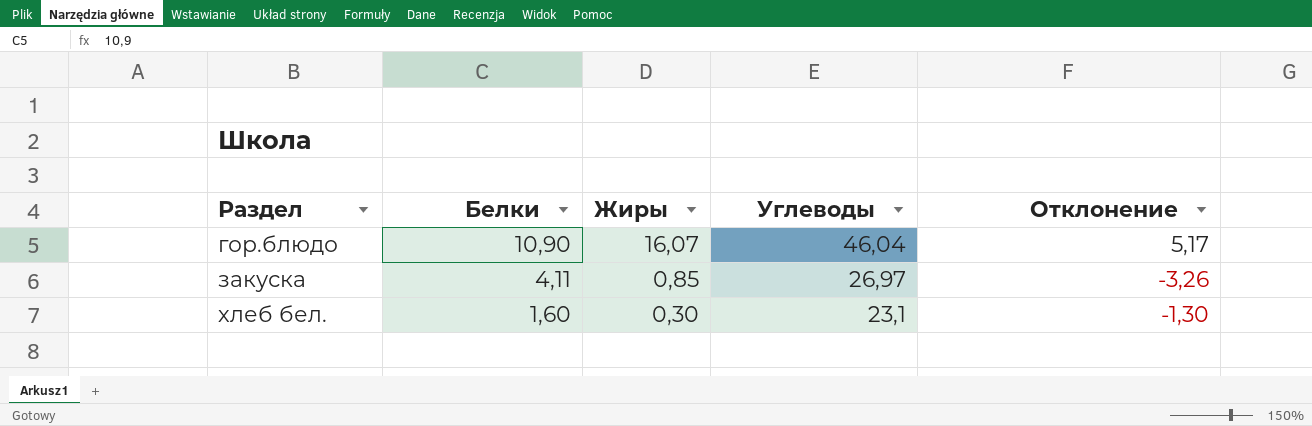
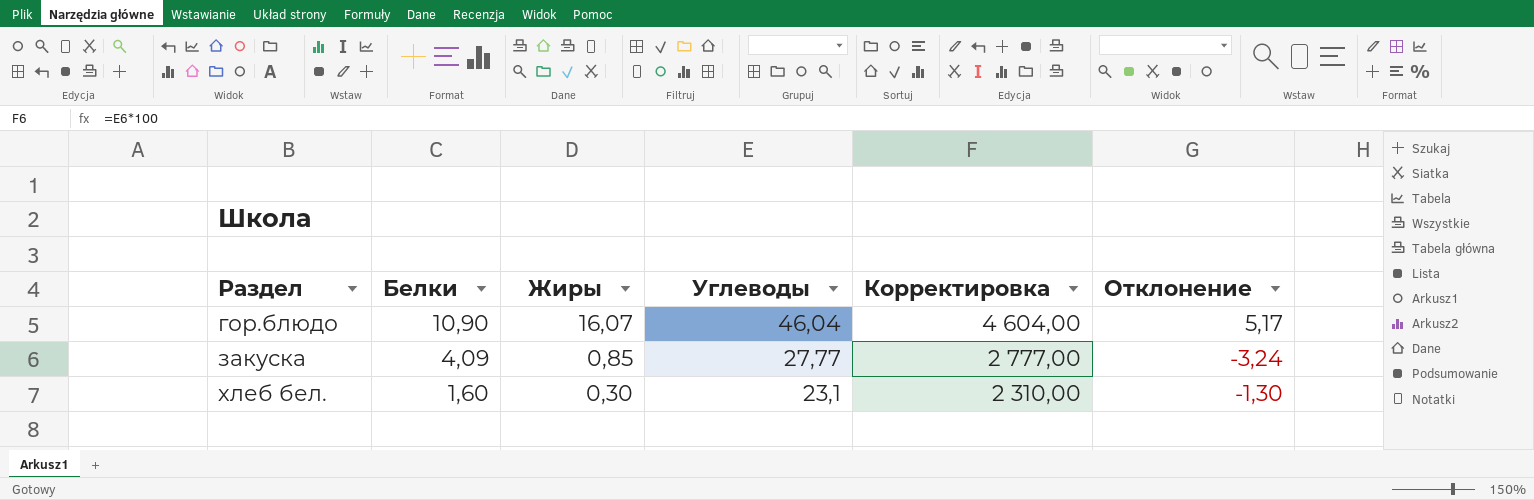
column Корректировка | formula: none -> [Углеводы] * 100
закуска | Белки: 4,11 -> 4,09
закуска | Углеводы: 26,97 -> 27,77
закуска | Отклонение: -3,26 -> -3,24

